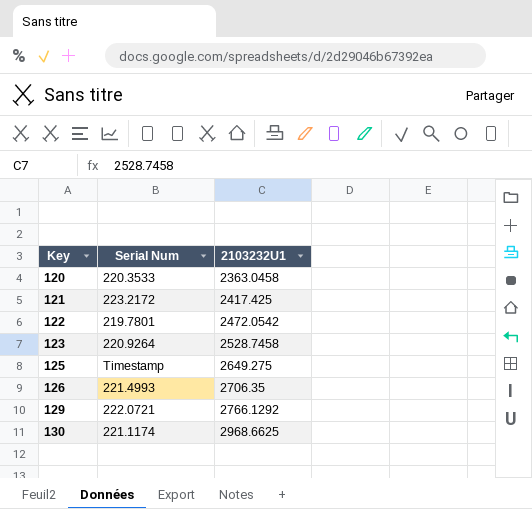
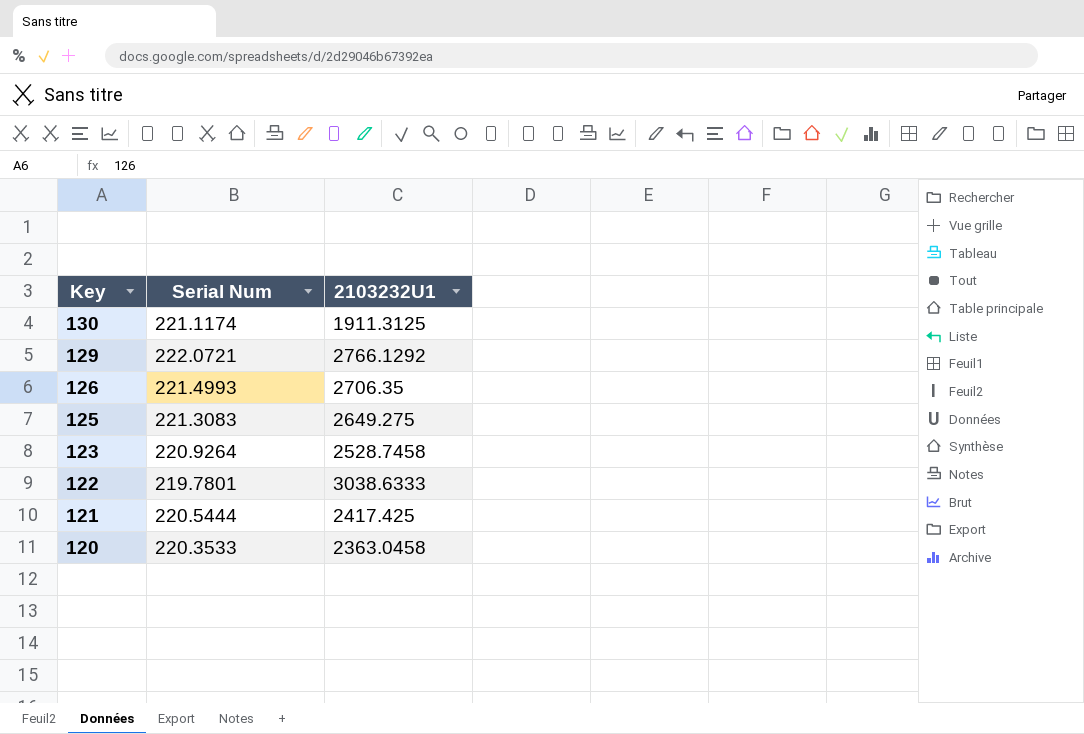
row order: Key ascending -> Key descending
130 | 2103232U1: 2968.6625 -> 1911.3125
125 | Serial Num: Timestamp -> 221.3083
122 | 2103232U1: 2472.0542 -> 3038.6333
121 | Serial Num: 223.2172 -> 220.5444

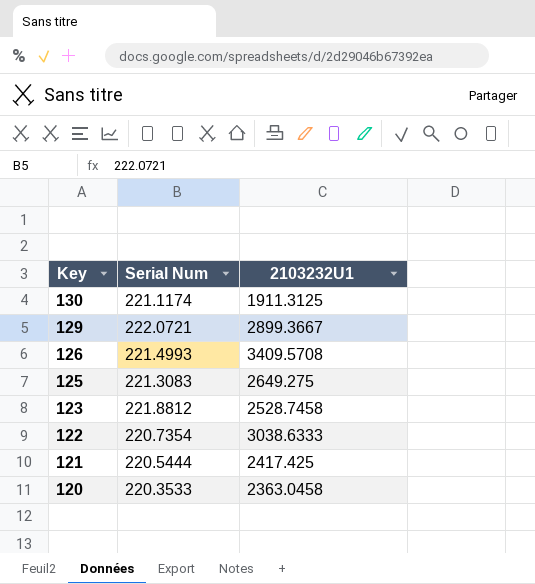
129 | 2103232U1: 2766.1292 -> 2899.3667
126 | 2103232U1: 2706.35 -> 3409.5708
123 | Serial Num: 220.9264 -> 221.8812
122 | Serial Num: 219.7801 -> 220.7354

